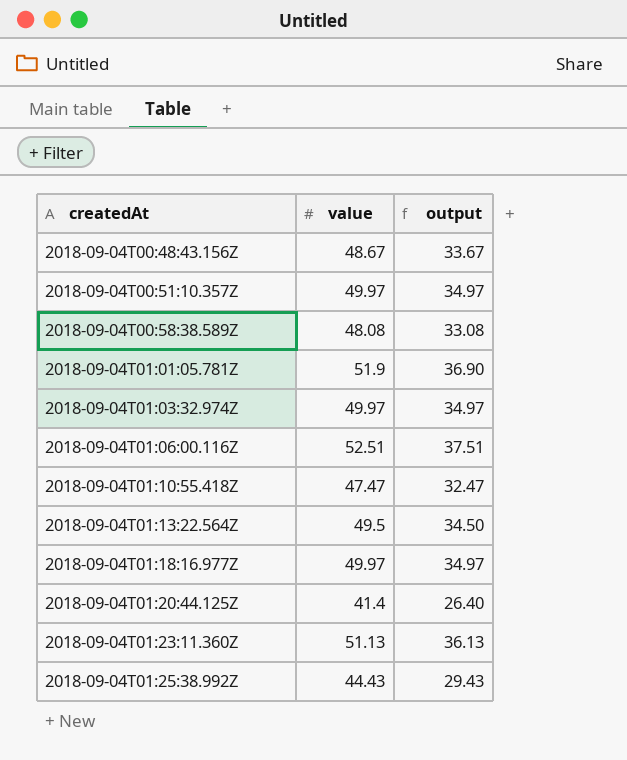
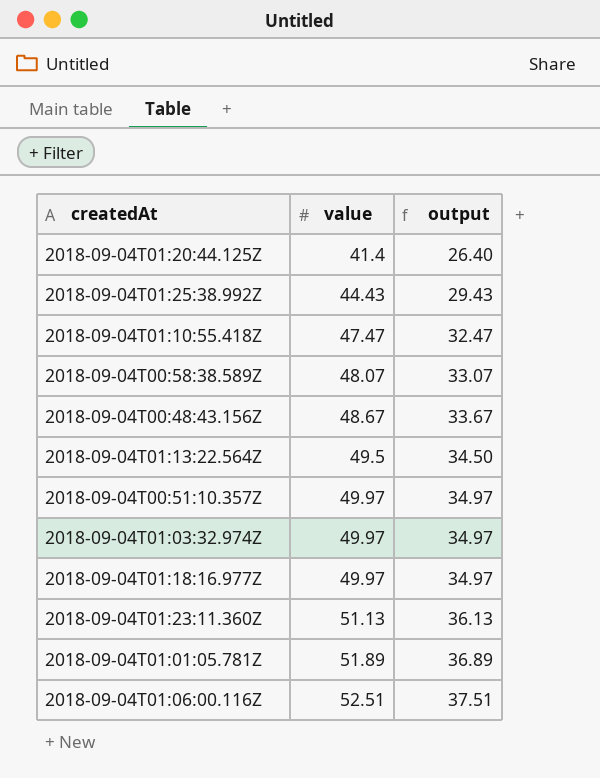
row order: createdAt ascending -> value ascending
2018-09-04T00:58:38.589Z | value: 48.08 -> 48.07
2018-09-04T00:58:38.589Z | output: 33.08 -> 33.07
2018-09-04T01:01:05.781Z | value: 51.9 -> 51.89
2018-09-04T01:01:05.781Z | output: 36.90 -> 36.89

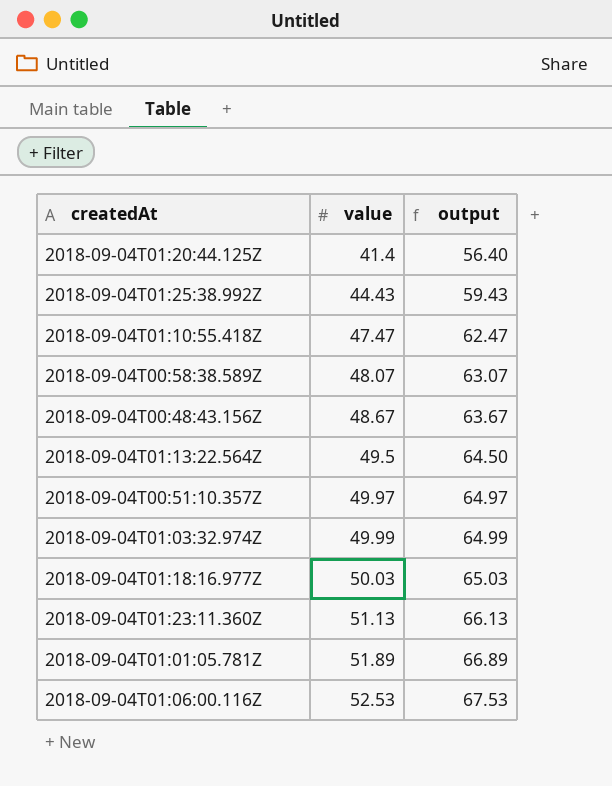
column output | formula: [value] - 15 -> [value] + 15
2018-09-04T01:03:32.974Z | value: 49.97 -> 49.99
2018-09-04T01:18:16.977Z | value: 49.97 -> 50.03
2018-09-04T01:06:00.116Z | value: 52.51 -> 52.53

